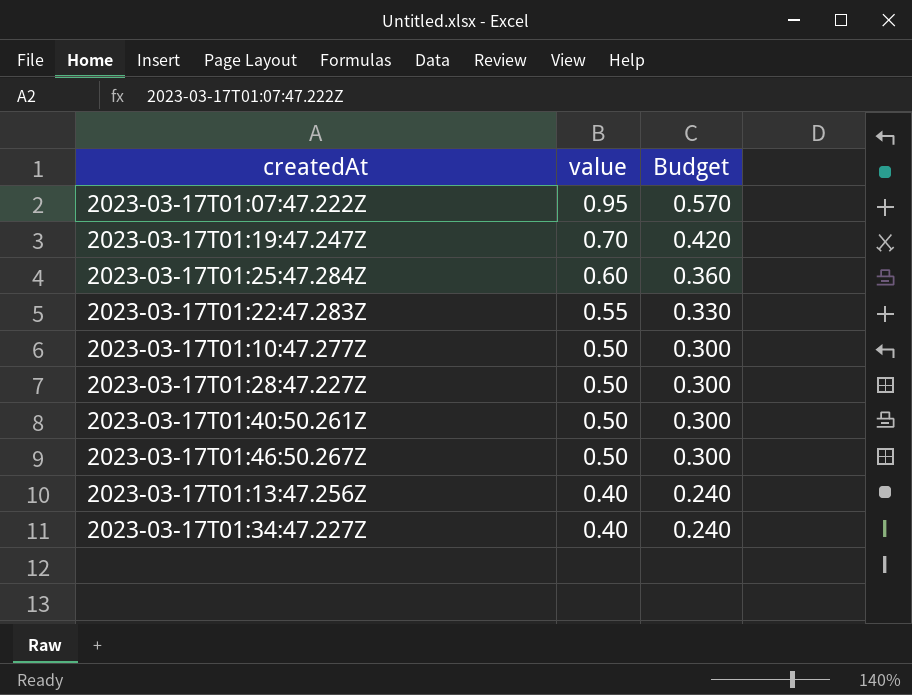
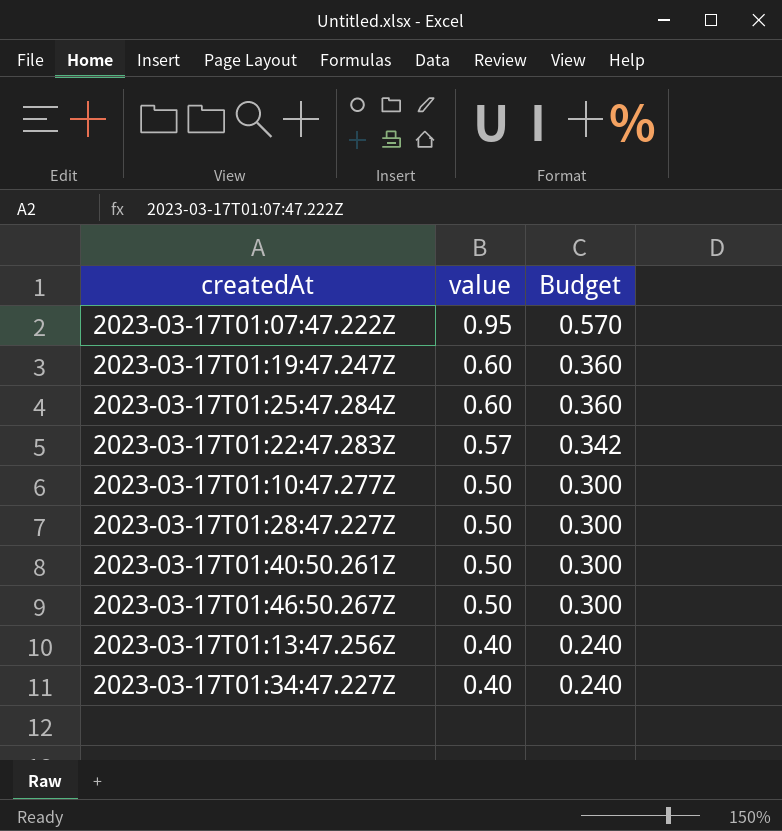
2023-03-17T01:19:47.247Z | value: 0.70 -> 0.60
2023-03-17T01:19:47.247Z | Budget: 0.420 -> 0.360
2023-03-17T01:22:47.283Z | value: 0.55 -> 0.57
2023-03-17T01:22:47.283Z | Budget: 0.330 -> 0.342

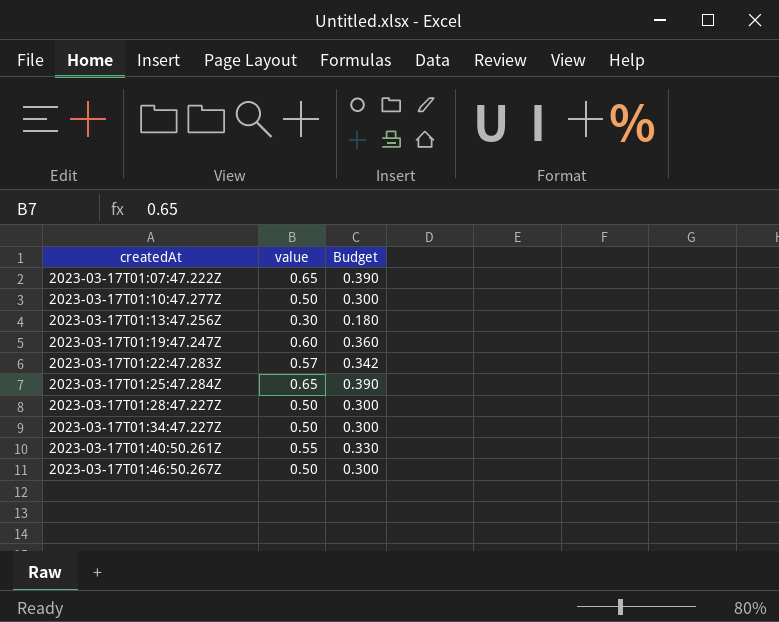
row order: value descending -> createdAt ascending
2023-03-17T01:07:47.222Z | value: 0.95 -> 0.65
2023-03-17T01:07:47.222Z | Budget: 0.570 -> 0.390
2023-03-17T01:13:47.256Z | value: 0.40 -> 0.30
2023-03-17T01:13:47.256Z | Budget: 0.240 -> 0.180
2023-03-17T01:25:47.284Z | value: 0.60 -> 0.65
2023-03-17T01:25:47.284Z | Budget: 0.360 -> 0.390
2023-03-17T01:34:47.227Z | value: 0.40 -> 0.50
2023-03-17T01:34:47.227Z | Budget: 0.240 -> 0.300
2023-03-17T01:40:50.261Z | value: 0.50 -> 0.55
2023-03-17T01:40:50.261Z | Budget: 0.300 -> 0.330

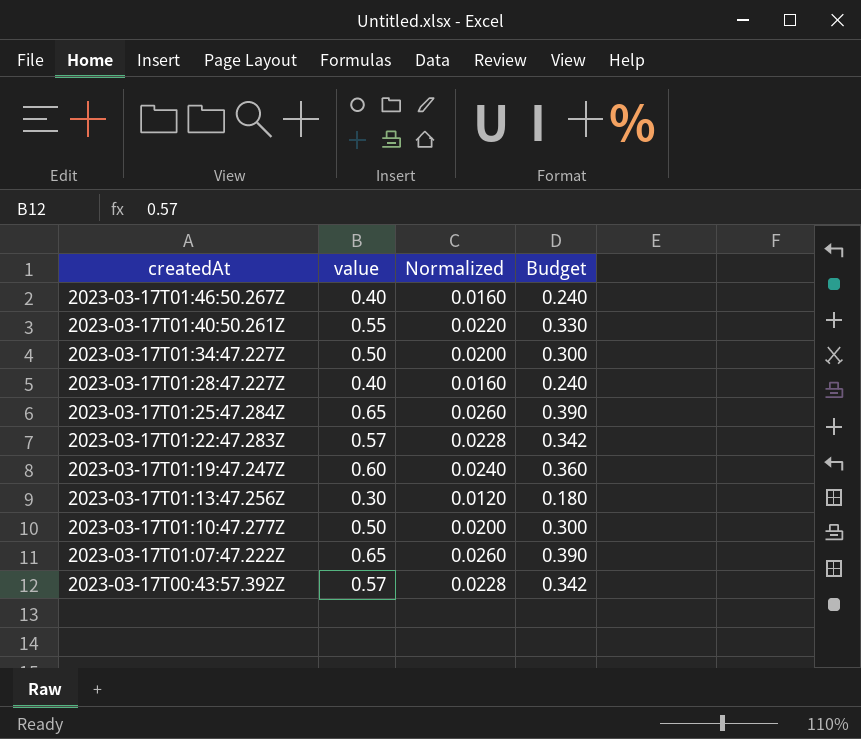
row order: createdAt ascending -> createdAt descending
column Normalized | formula: none -> [value] * 0.04
2023-03-17T01:46:50.267Z | value: 0.50 -> 0.40
2023-03-17T01:46:50.267Z | Budget: 0.300 -> 0.240
2023-03-17T01:28:47.227Z | value: 0.50 -> 0.40
2023-03-17T01:28:47.227Z | Budget: 0.300 -> 0.240
row 2023-03-17T00:43:57.392Z: none -> 0.57 | 0.0228 | 0.342

